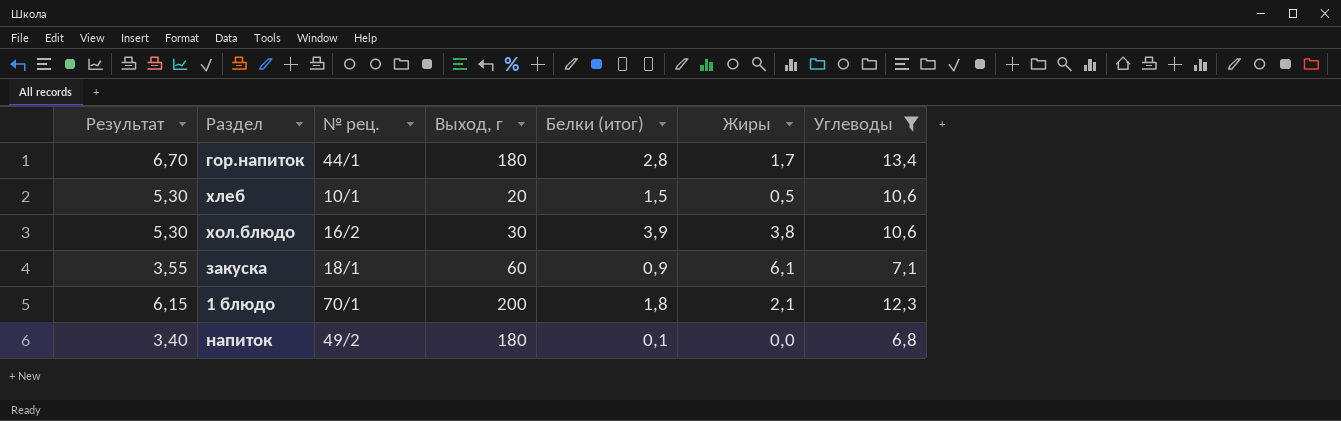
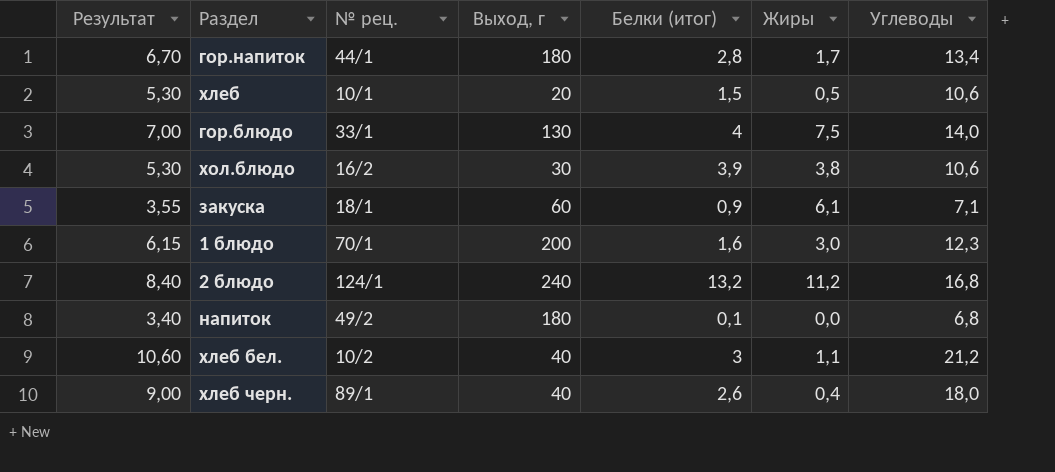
filter: Углеводы <= 13,4 -> none
1 блюдо | Белки (итог): 1,8 -> 1,6
1 блюдо | Жиры: 2,1 -> 3,0

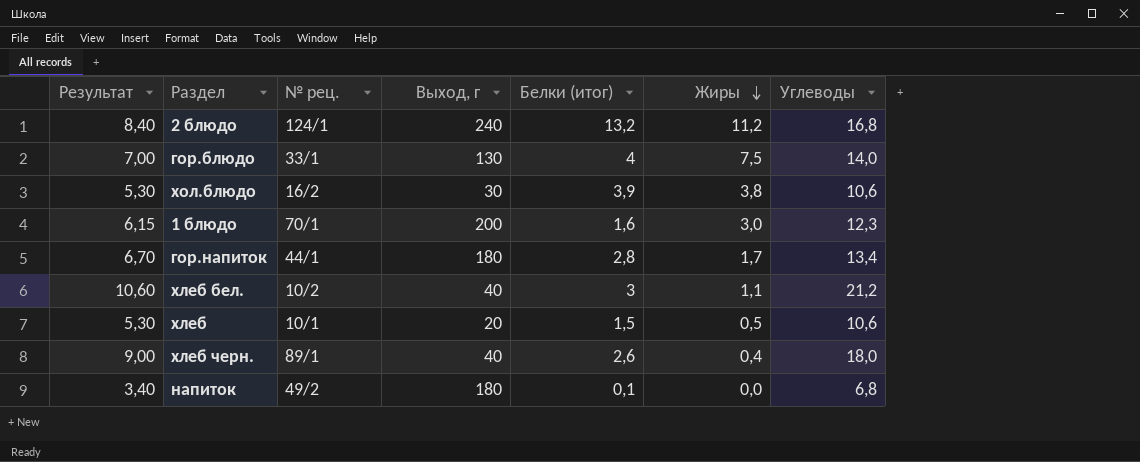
row order: none -> Жиры descending
row закуска: 3,55 | 18/1 | 60 | 0,9 | 6,1 | 7,1 -> none

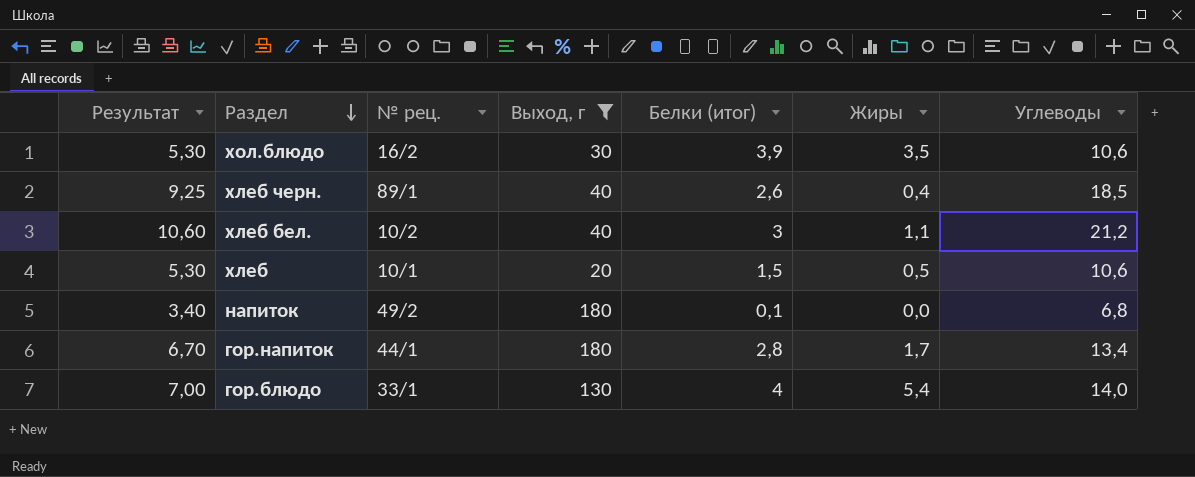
filter: none -> Выход, г <= 180
row order: Жиры descending -> Раздел descending
хол.блюдо | Жиры: 3,8 -> 3,5
хлеб черн. | Результат: 9,00 -> 9,25
хлеб черн. | Углеводы: 18,0 -> 18,5
гор.блюдо | Жиры: 7,5 -> 5,4

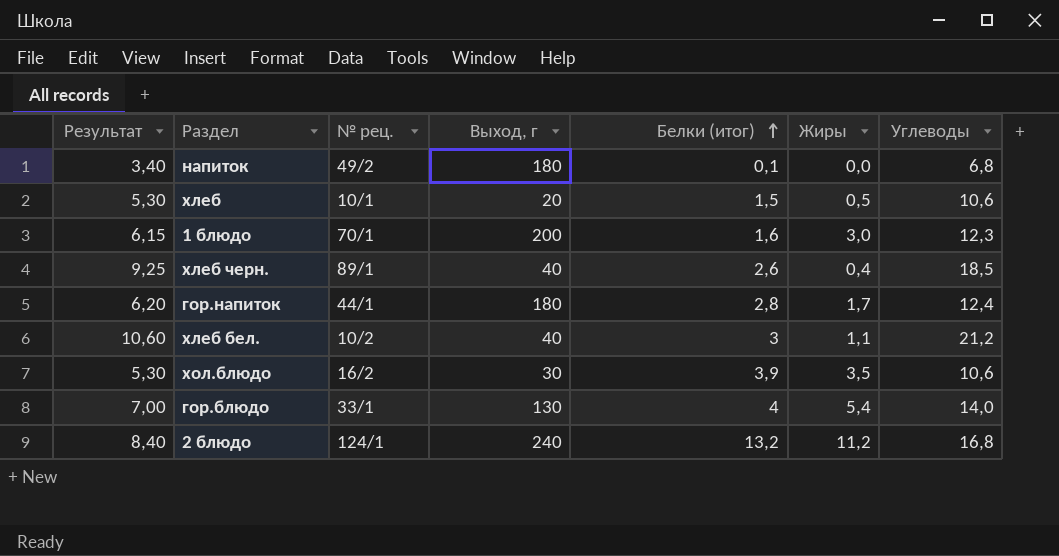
filter: Выход, г <= 180 -> none
row order: Раздел descending -> Белки (итог) ascending
гор.напиток | Результат: 6,70 -> 6,20
гор.напиток | Углеводы: 13,4 -> 12,4

